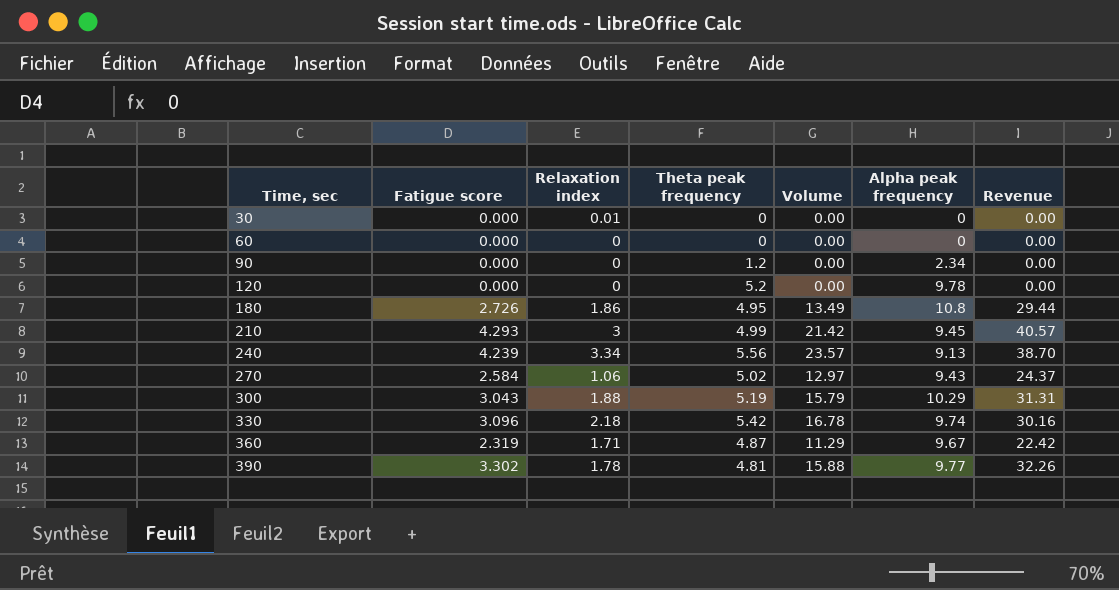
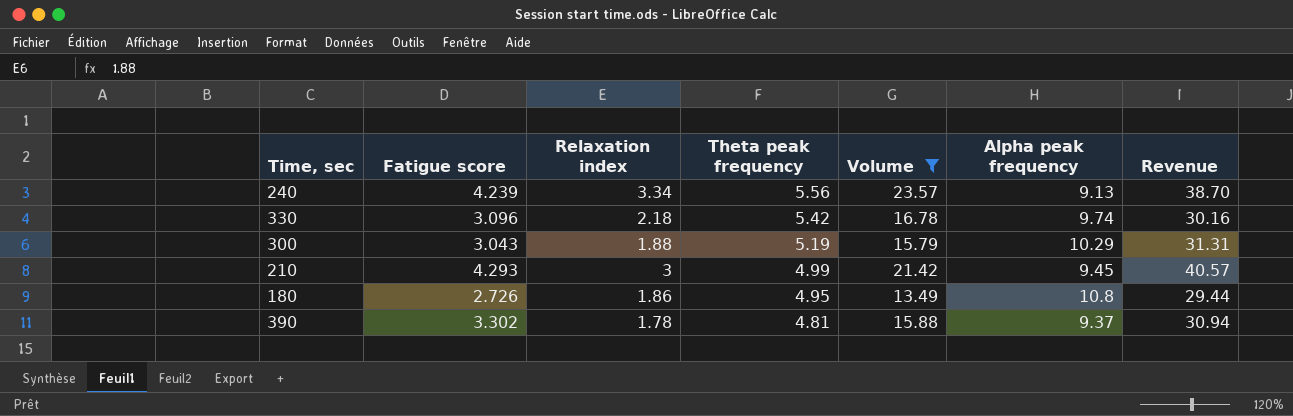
filter: none -> Volume >= 13.49
row order: Time, sec ascending -> Theta peak frequency descending
390 | Alpha peak frequency: 9.77 -> 9.37
390 | Revenue: 32.26 -> 30.94

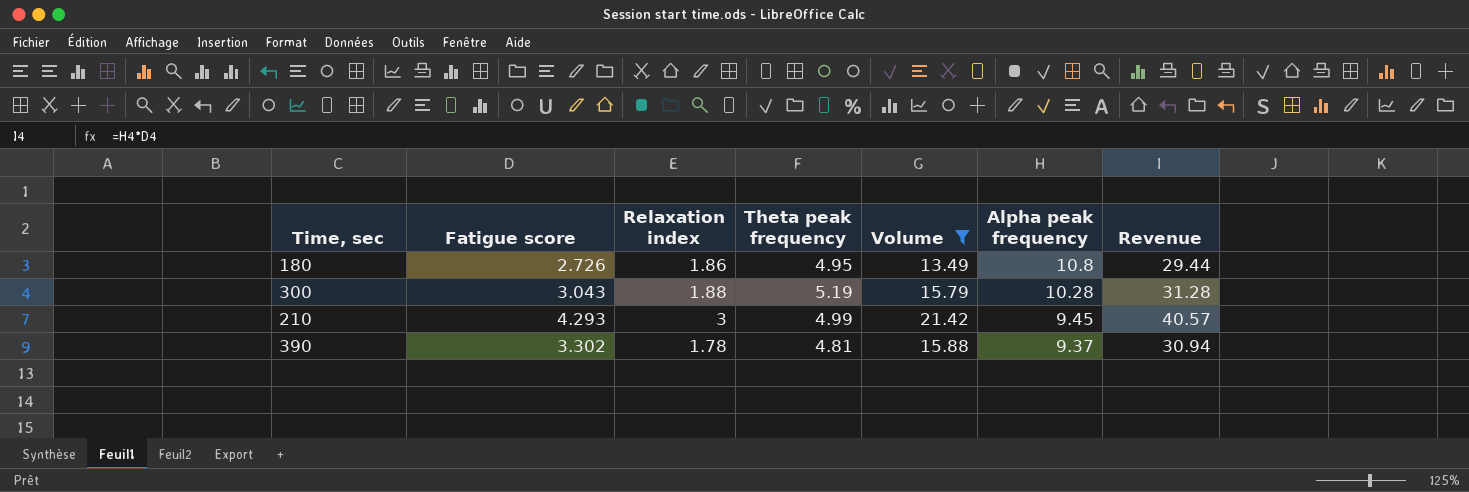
row order: Theta peak frequency descending -> Alpha peak frequency descending
row 240: 4.239 | 3.34 | 5.56 | 23.57 | 9.13 | 38.70 -> none
row 330: 3.096 | 2.18 | 5.42 | 16.78 | 9.74 | 30.16 -> none
300 | Alpha peak frequency: 10.29 -> 10.28
300 | Revenue: 31.31 -> 31.28

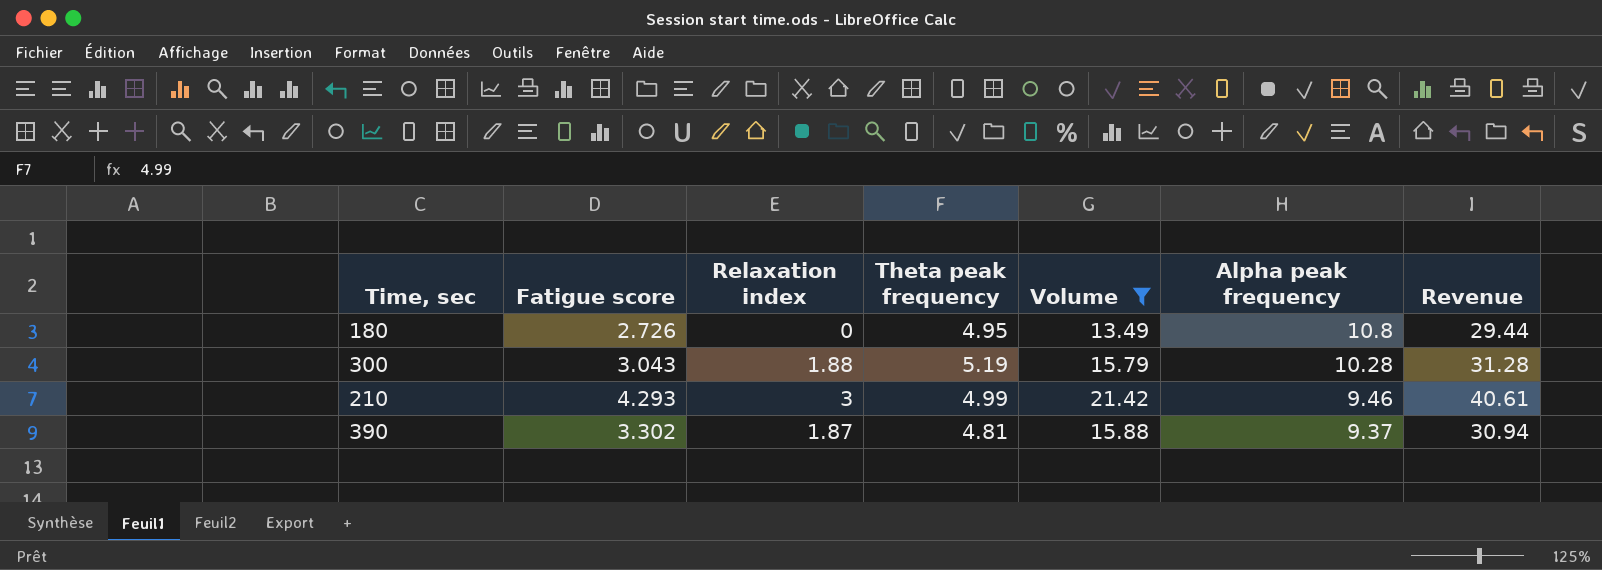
180 | Relaxation index: 1.86 -> 0
210 | Alpha peak frequency: 9.45 -> 9.46
210 | Revenue: 40.57 -> 40.61
390 | Relaxation index: 1.78 -> 1.87

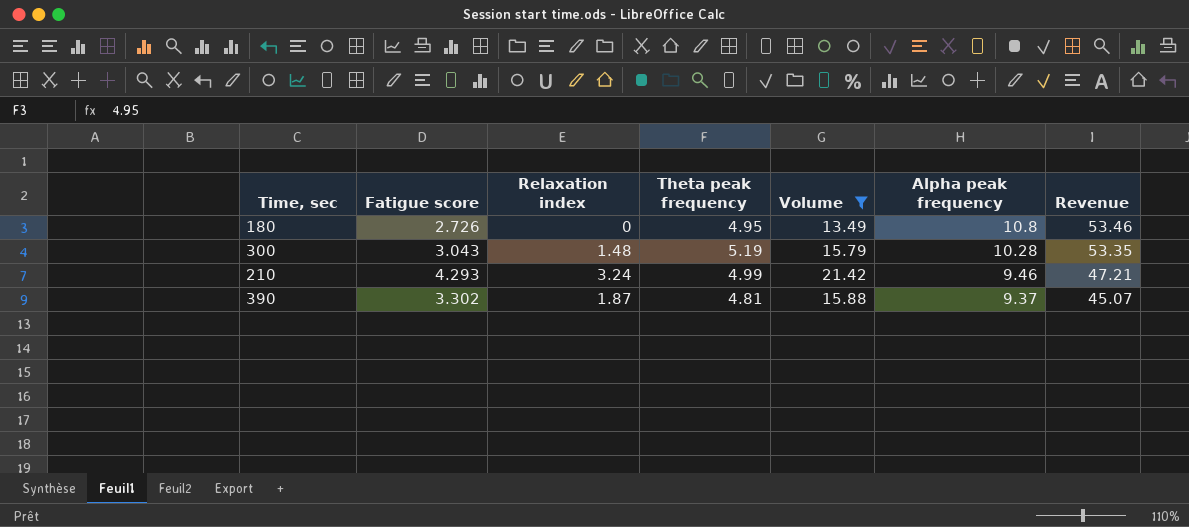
column Revenue | formula: [Fatigue score] * [Alpha peak frequency] -> [Theta peak frequency] * [Alpha peak frequency]
300 | Relaxation index: 1.88 -> 1.48
210 | Relaxation index: 3 -> 3.24

